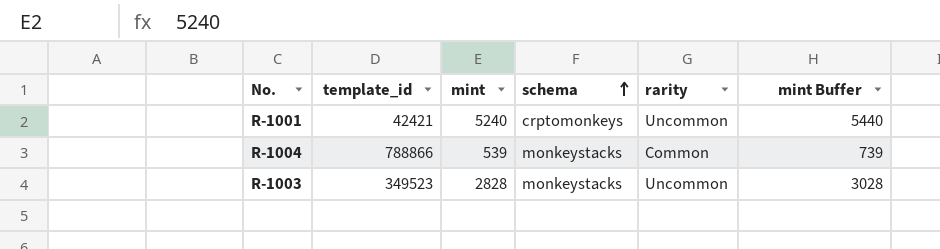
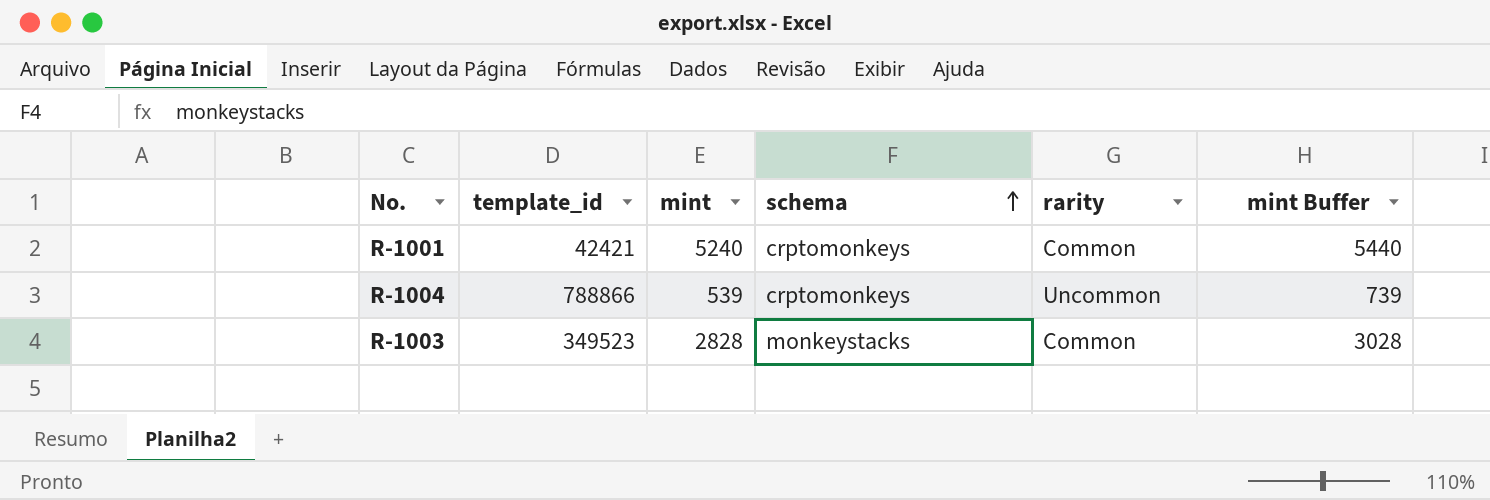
R-1001 | rarity: Uncommon -> Common
R-1004 | schema: monkeystacks -> crptomonkeys
R-1004 | rarity: Common -> Uncommon
R-1003 | rarity: Uncommon -> Common

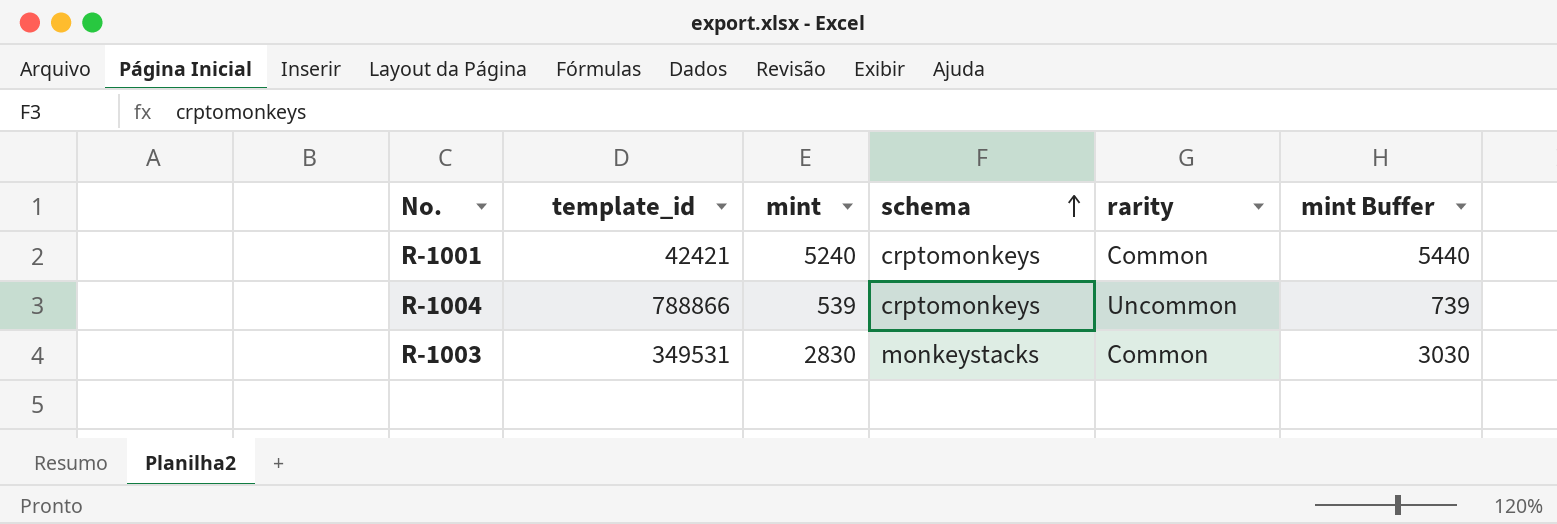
R-1003 | template_id: 349523 -> 349531
R-1003 | mint: 2828 -> 2830
R-1003 | mint Buffer: 3028 -> 3030

